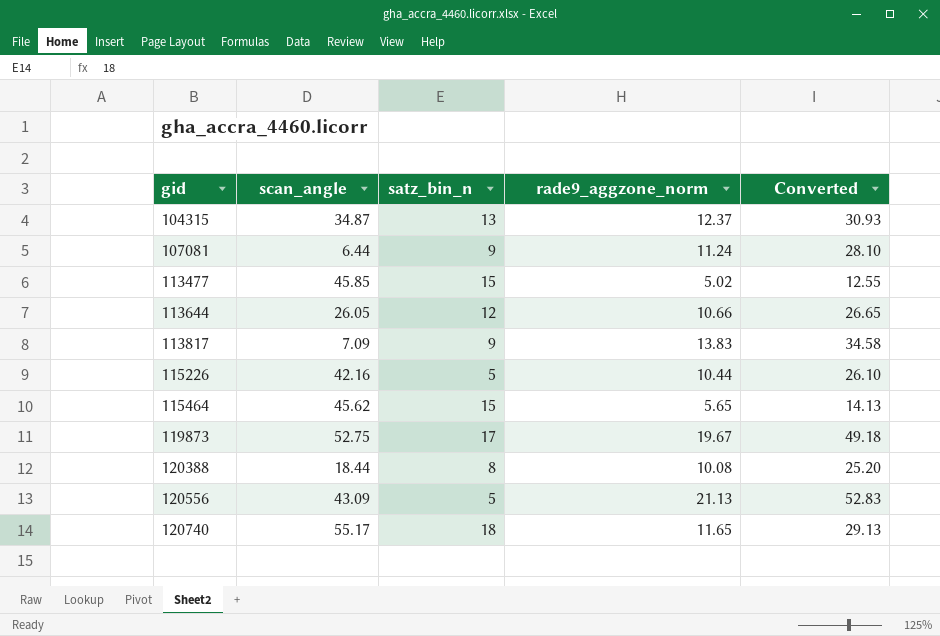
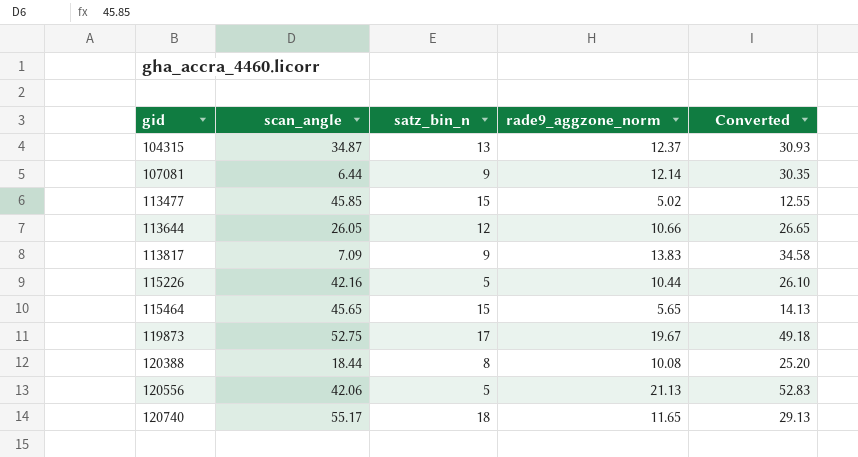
107081 | rade9_aggzone_norm: 11.24 -> 12.14
107081 | Converted: 28.10 -> 30.35
115464 | scan_angle: 45.62 -> 45.65
120556 | scan_angle: 43.09 -> 42.06

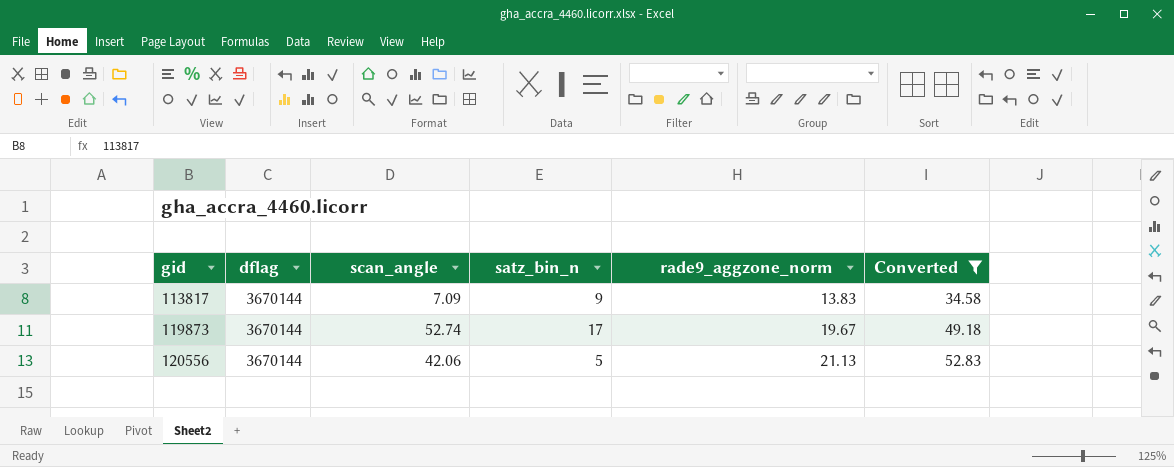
filter: none -> Converted >= 34.58
column dflag | position: none -> 2
119873 | scan_angle: 52.75 -> 52.74

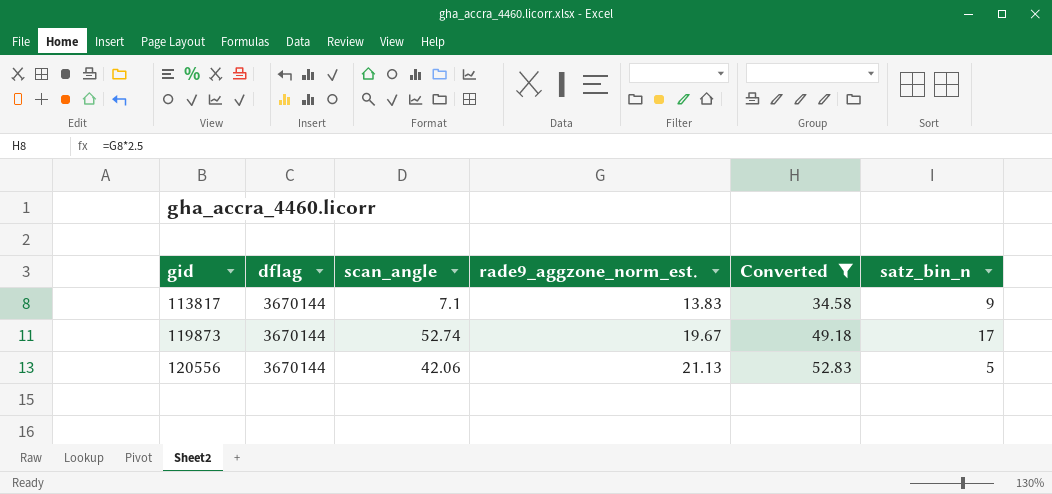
column name: rade9_aggzone_norm -> rade9_aggzone_norm_est.
column satz_bin_n | position: 4 -> 6
113817 | scan_angle: 7.09 -> 7.1

